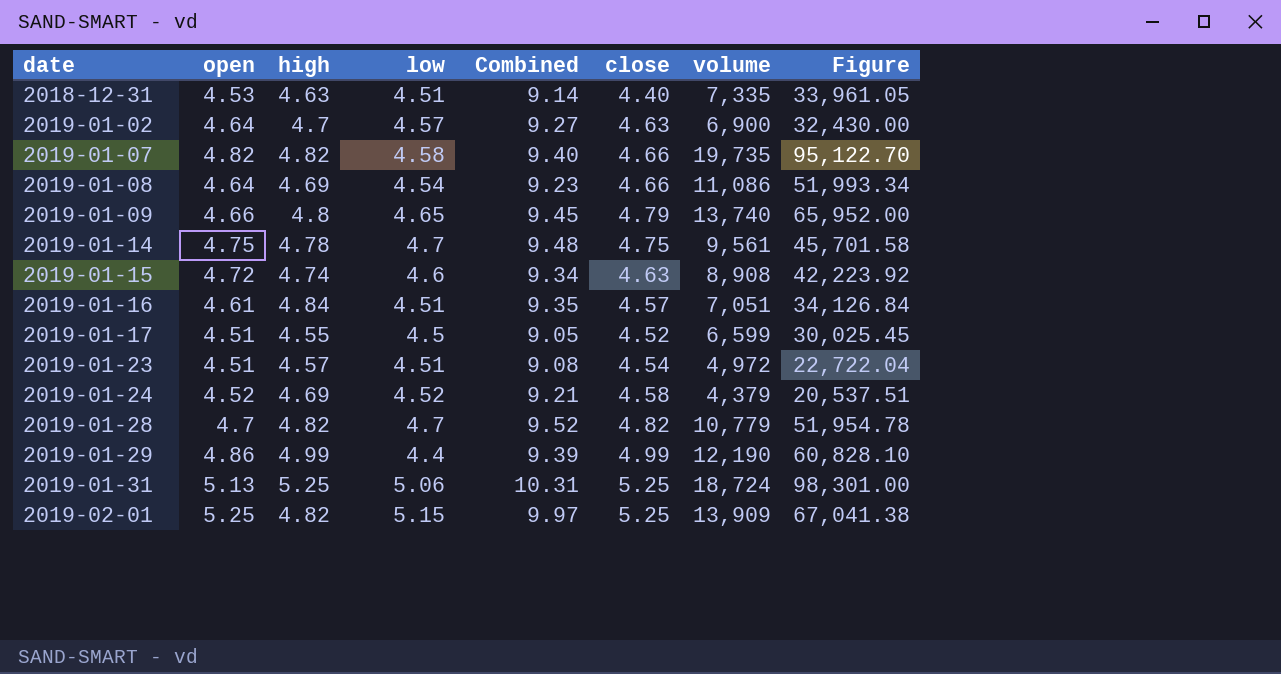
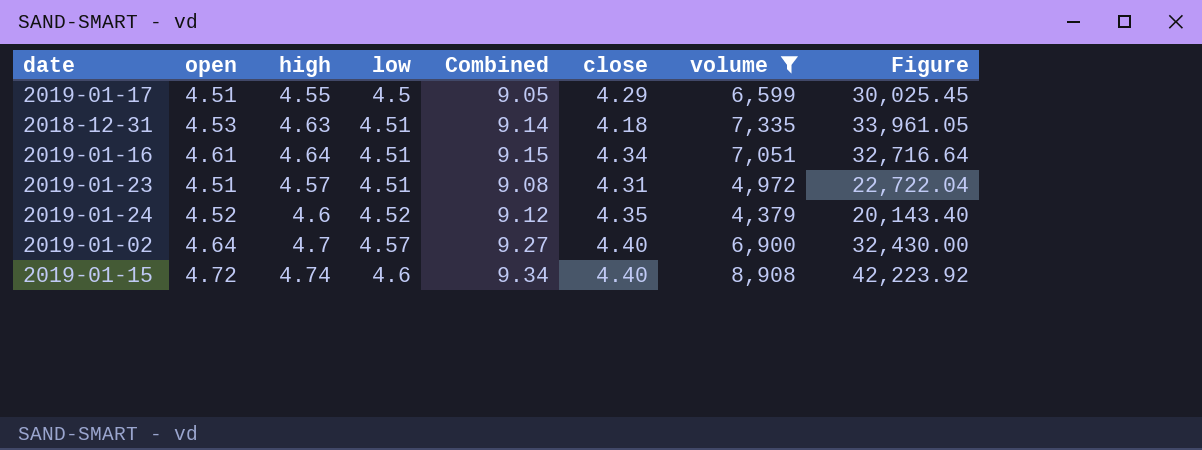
filter: none -> volume <= 8,908
row order: date ascending -> low ascending
2019-01-17 | close: 4.52 -> 4.29
2018-12-31 | close: 4.40 -> 4.18
2019-01-16 | high: 4.84 -> 4.64
2019-01-16 | Combined: 9.35 -> 9.15
2019-01-16 | close: 4.57 -> 4.34
2019-01-16 | Figure: 34,126.84 -> 32,716.64
2019-01-23 | close: 4.54 -> 4.31
2019-01-24 | high: 4.69 -> 4.6
2019-01-24 | Combined: 9.21 -> 9.12
2019-01-24 | close: 4.58 -> 4.35
2019-01-24 | Figure: 20,537.51 -> 20,143.40
2019-01-02 | close: 4.63 -> 4.40
2019-01-15 | close: 4.63 -> 4.40

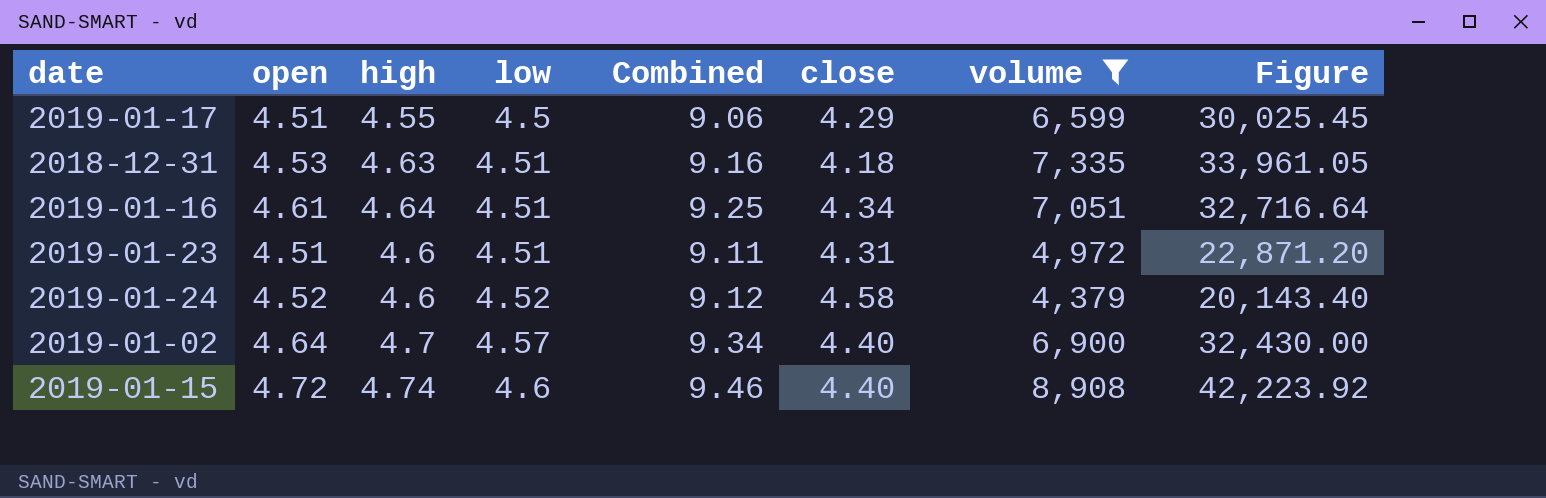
column Combined | formula: [high] + [low] -> [open] + [high]
2019-01-23 | high: 4.57 -> 4.6
2019-01-23 | Figure: 22,722.04 -> 22,871.20
2019-01-24 | close: 4.35 -> 4.58

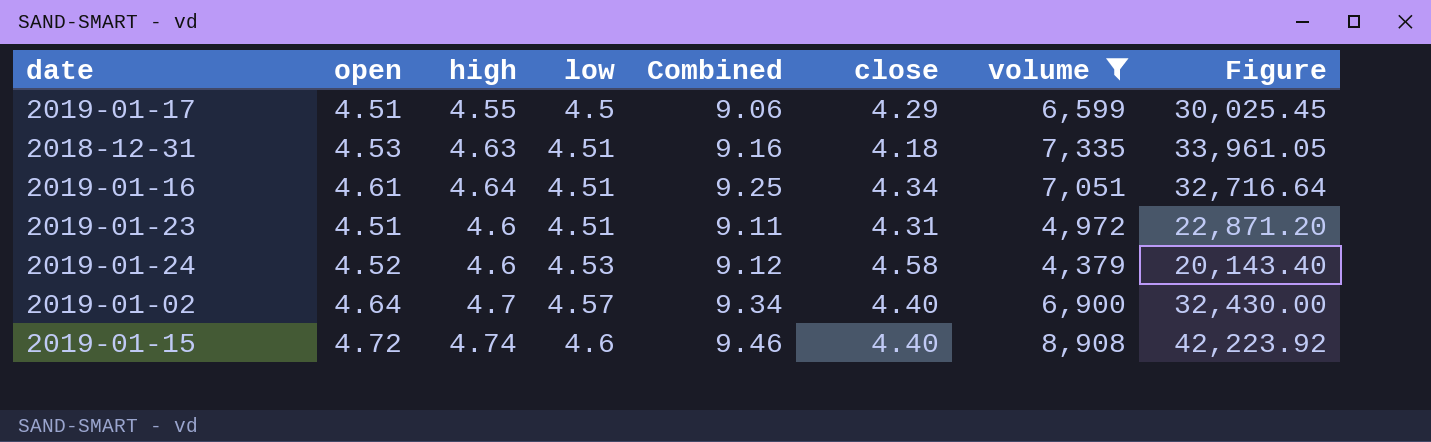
2019-01-24 | low: 4.52 -> 4.53

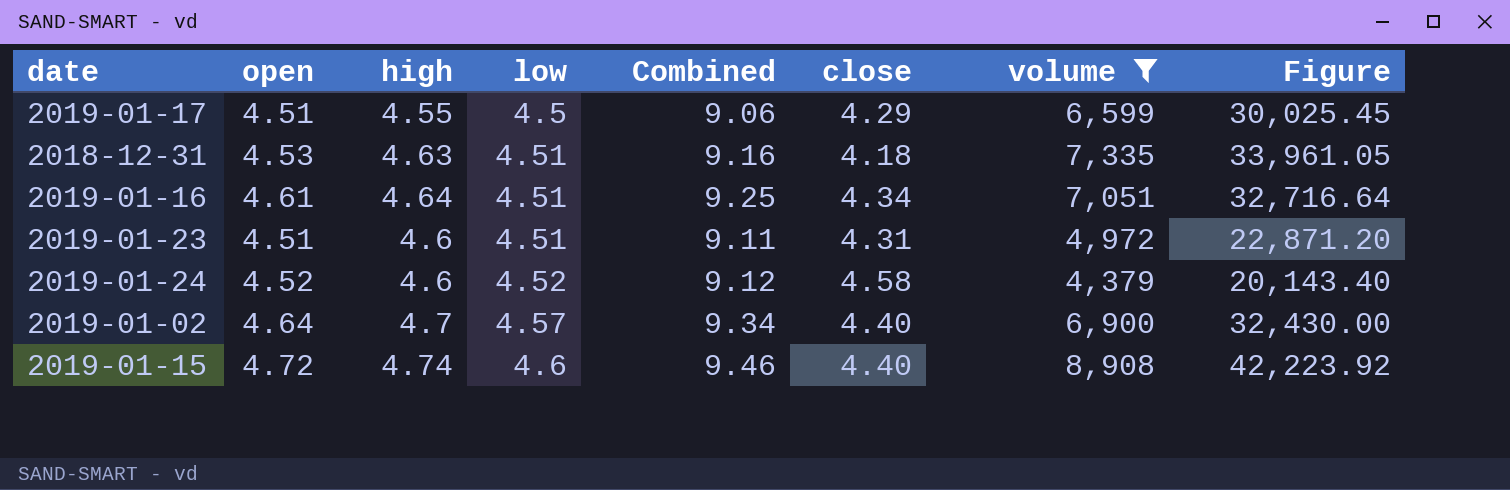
2019-01-24 | low: 4.53 -> 4.52

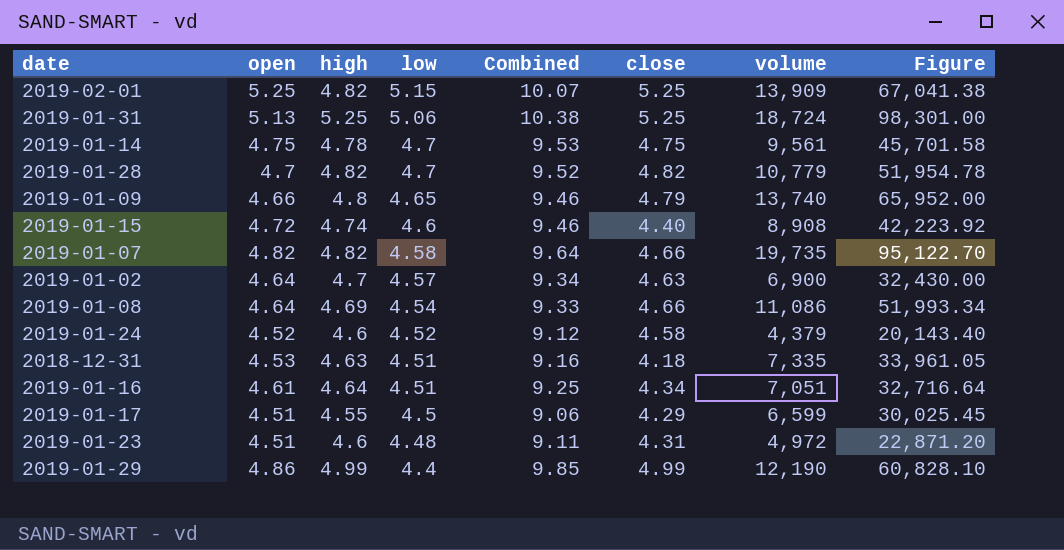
filter: volume <= 8,908 -> none
row order: low ascending -> low descending
2019-01-02 | close: 4.40 -> 4.63
2019-01-23 | low: 4.51 -> 4.48

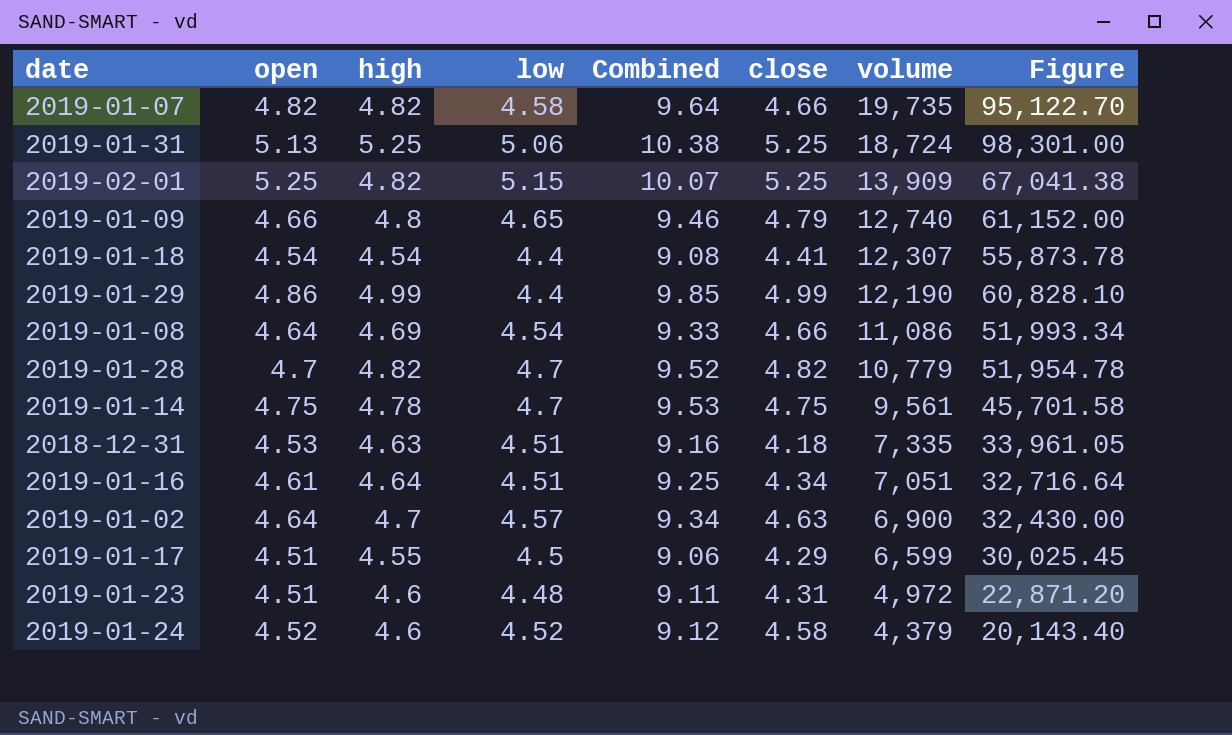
row order: low descending -> volume descending
row 2019-01-15: 4.72 | 4.74 | 4.6 | 9.46 | 4.40 | 8,908 | 42,223.92 -> none
2019-01-09 | volume: 13,740 -> 12,740
2019-01-09 | Figure: 65,952.00 -> 61,152.00
row 2019-01-18: none -> 4.54 | 4.54 | 4.4 | 9.08 | 4.41 | 12,307 | 55,873.78

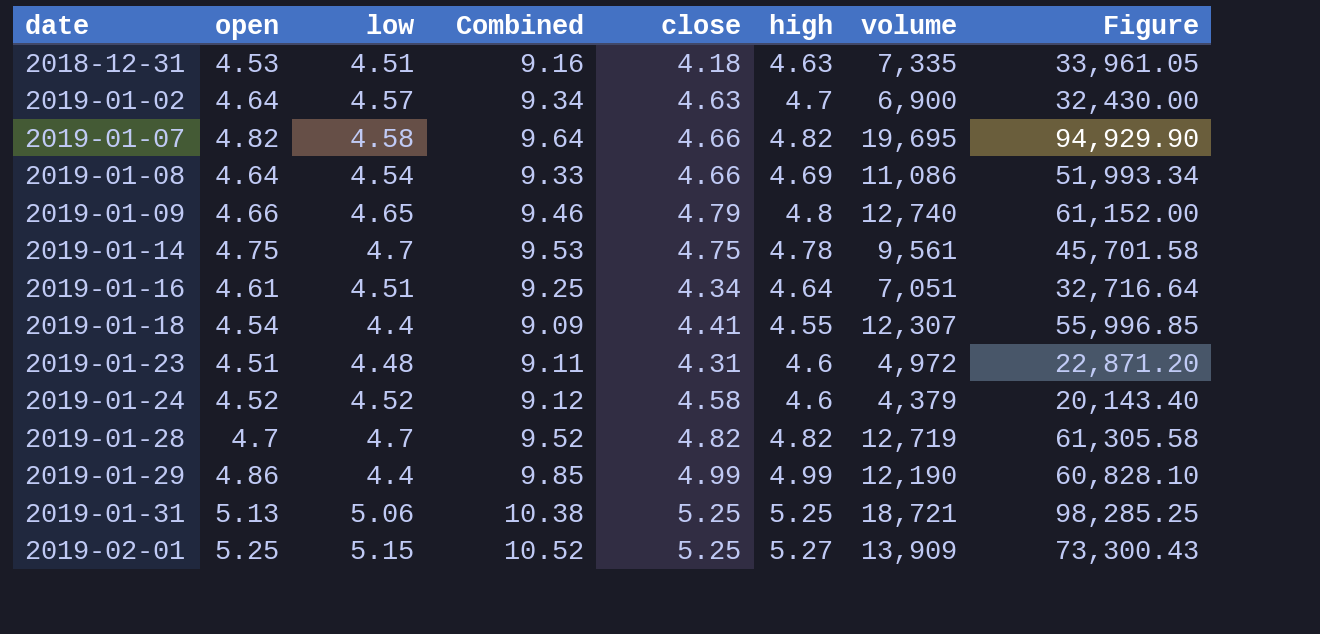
row order: volume descending -> date ascending
column high | position: 3 -> 6
row 2019-01-17: 4.51 | 4.55 | 4.5 | 9.06 | 4.29 | 6,599 | 30,025.45 -> none
2019-01-07 | volume: 19,735 -> 19,695
2019-01-07 | Figure: 95,122.70 -> 94,929.90
2019-01-18 | Combined: 9.08 -> 9.09
2019-01-18 | high: 4.54 -> 4.55
2019-01-18 | Figure: 55,873.78 -> 55,996.85
2019-01-28 | volume: 10,779 -> 12,719
2019-01-28 | Figure: 51,954.78 -> 61,305.58
2019-01-31 | volume: 18,724 -> 18,721
2019-01-31 | Figure: 98,301.00 -> 98,285.25
2019-02-01 | Combined: 10.07 -> 10.52
2019-02-01 | high: 4.82 -> 5.27
2019-02-01 | Figure: 67,041.38 -> 73,300.43

